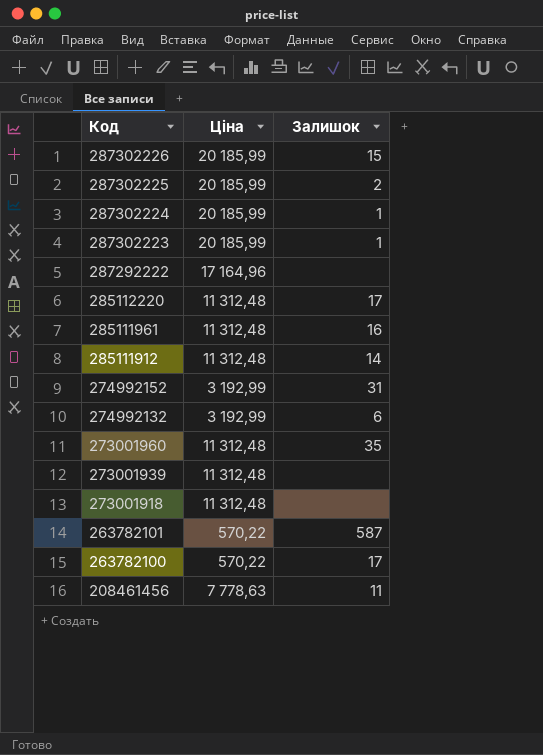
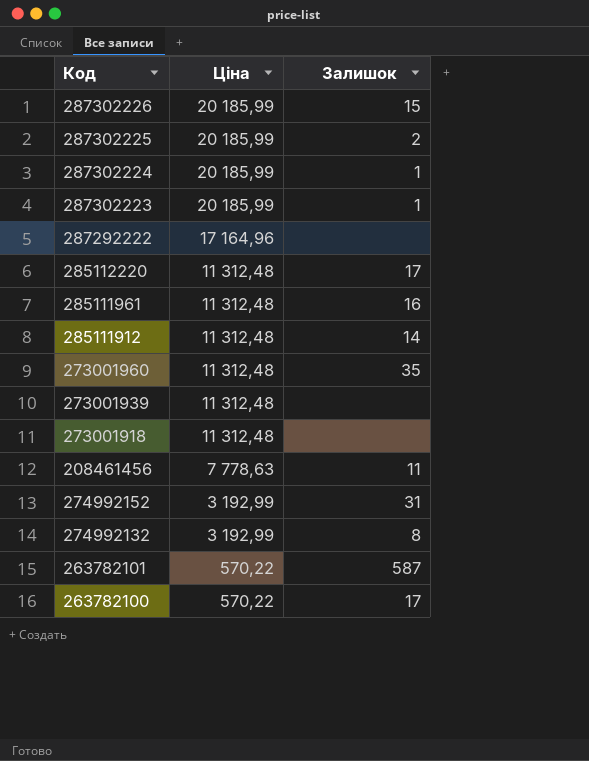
row order: Код descending -> Ціна descending
274992132 | Залишок: 6 -> 8

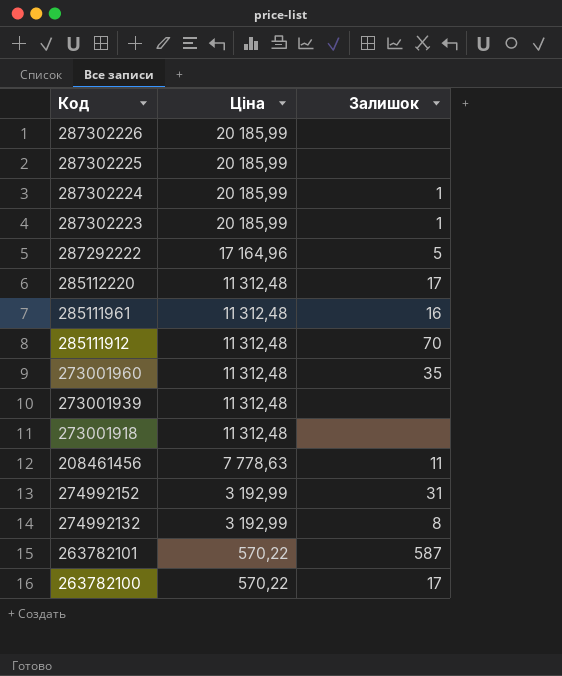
287302226 | Залишок: 15 -> none
287302225 | Залишок: 2 -> none
287292222 | Залишок: none -> 5
285111912 | Залишок: 14 -> 70

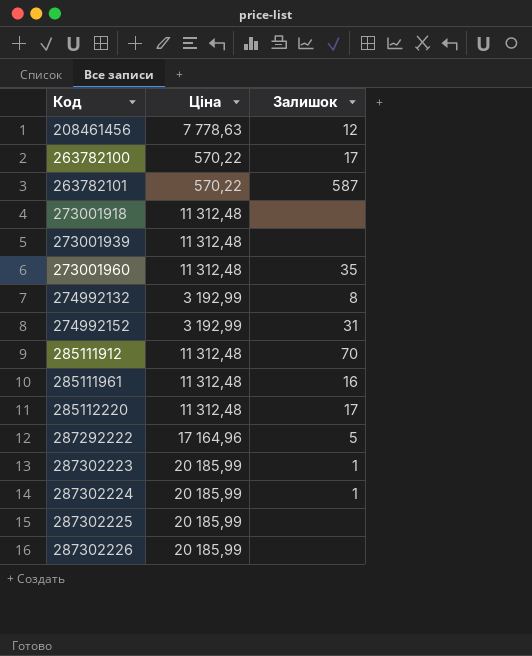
row order: Ціна descending -> Код ascending
208461456 | Залишок: 11 -> 12

